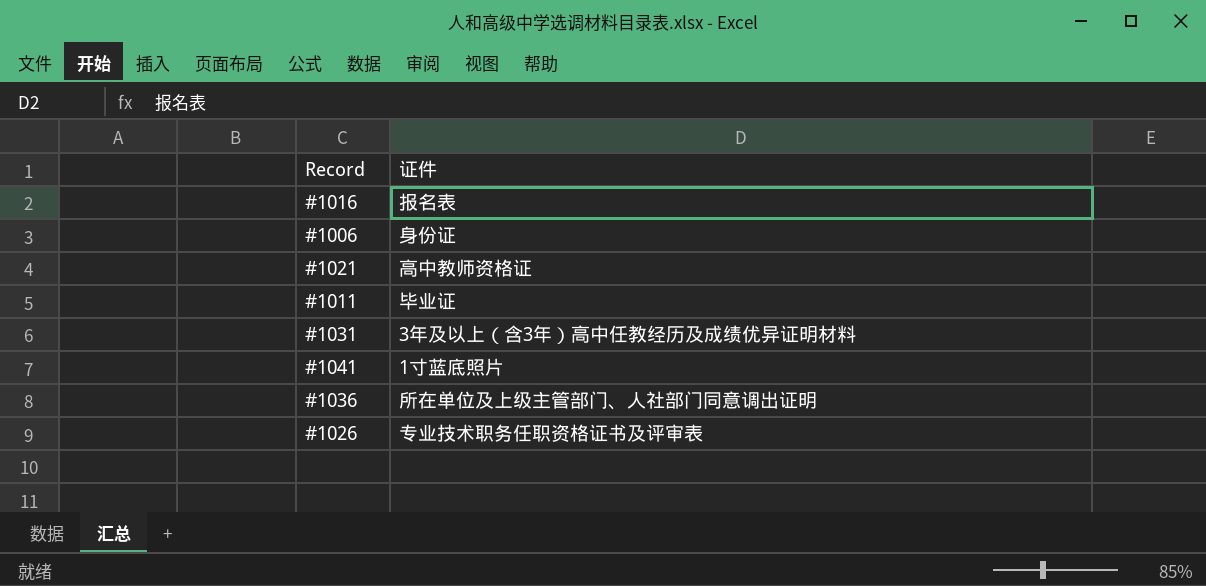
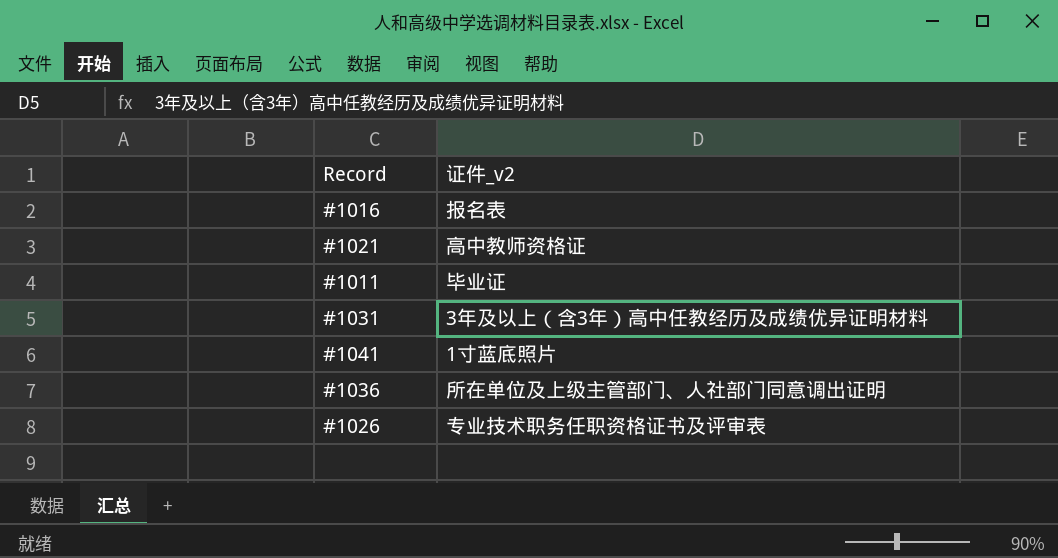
column name: 证件 -> 证件_v2
row #1006: 身份证 -> none

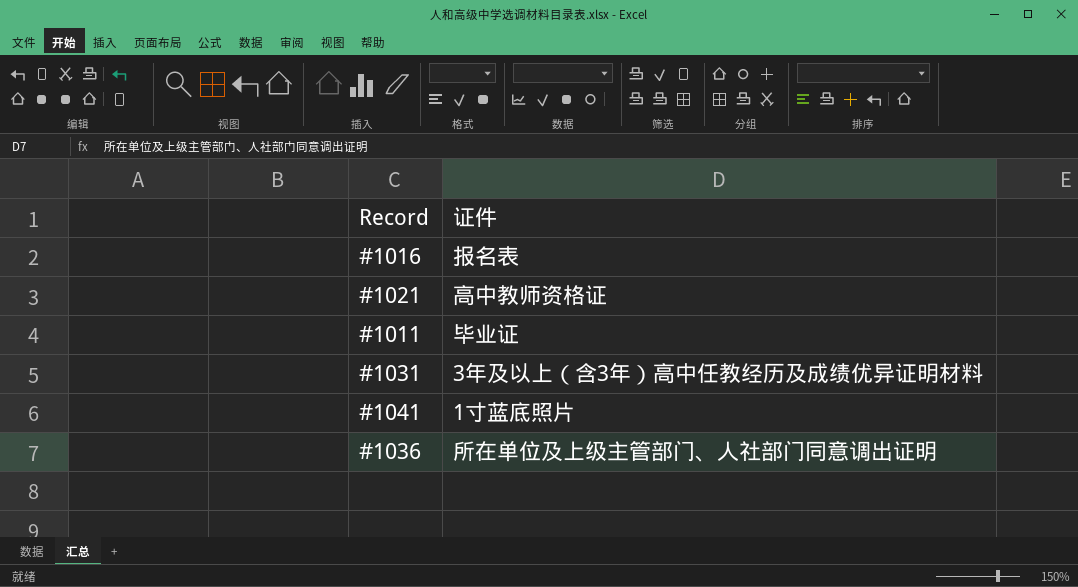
column name: 证件_v2 -> 证件
row #1026: 专业技术职务任职资格证书及评审表 -> none

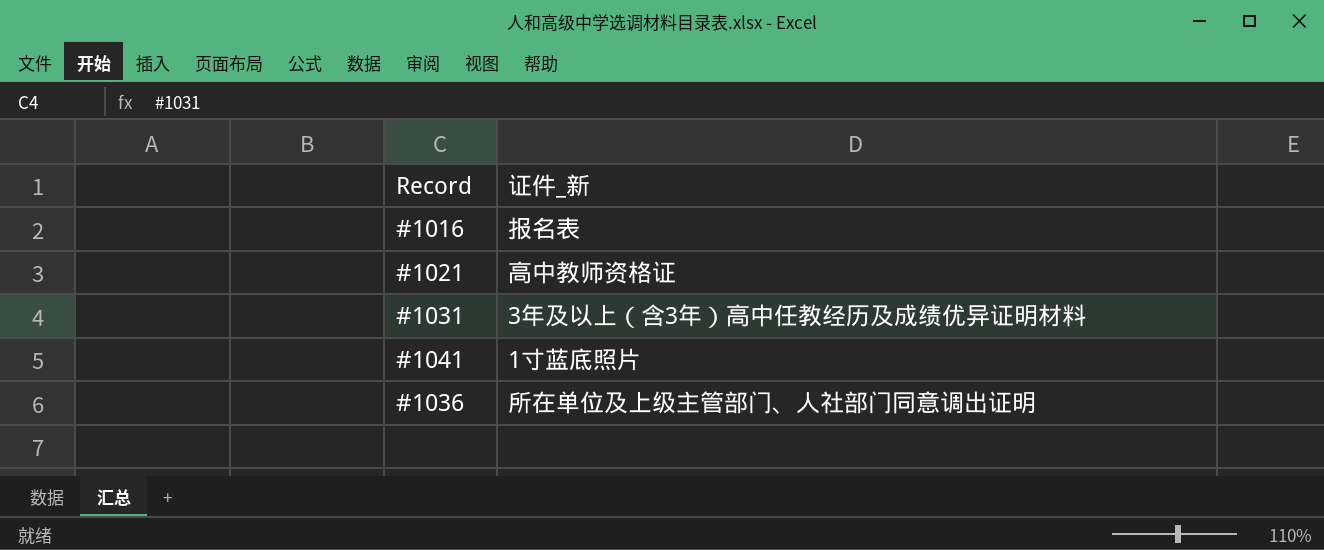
column name: 证件 -> 证件_新
row #1011: 毕业证 -> none

